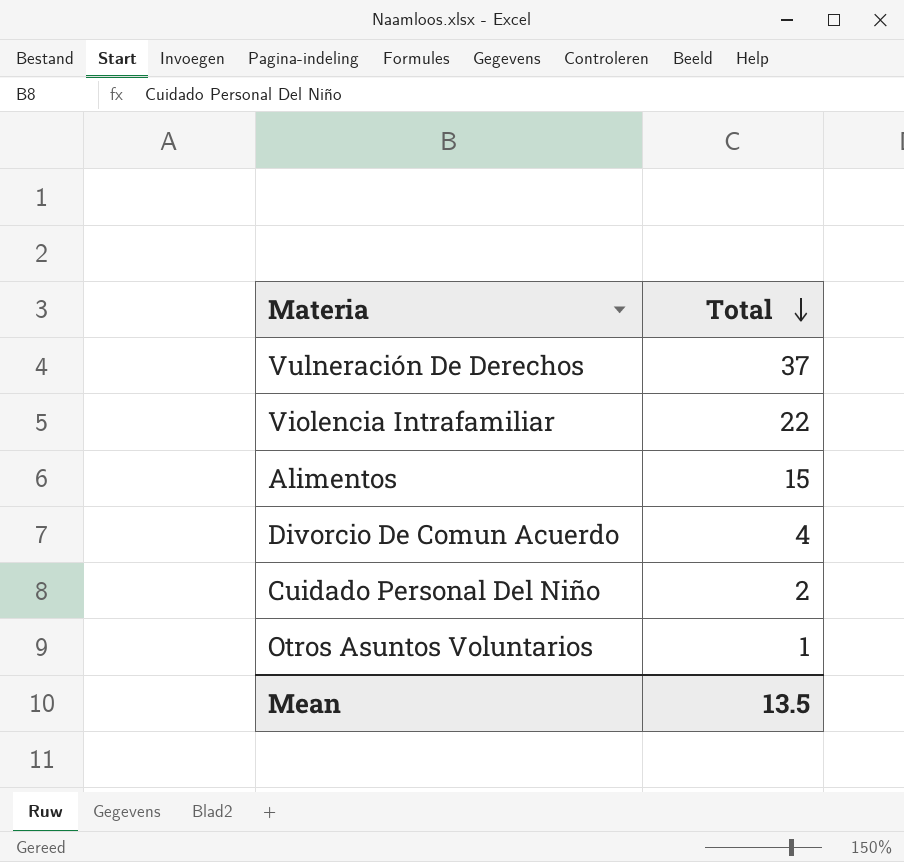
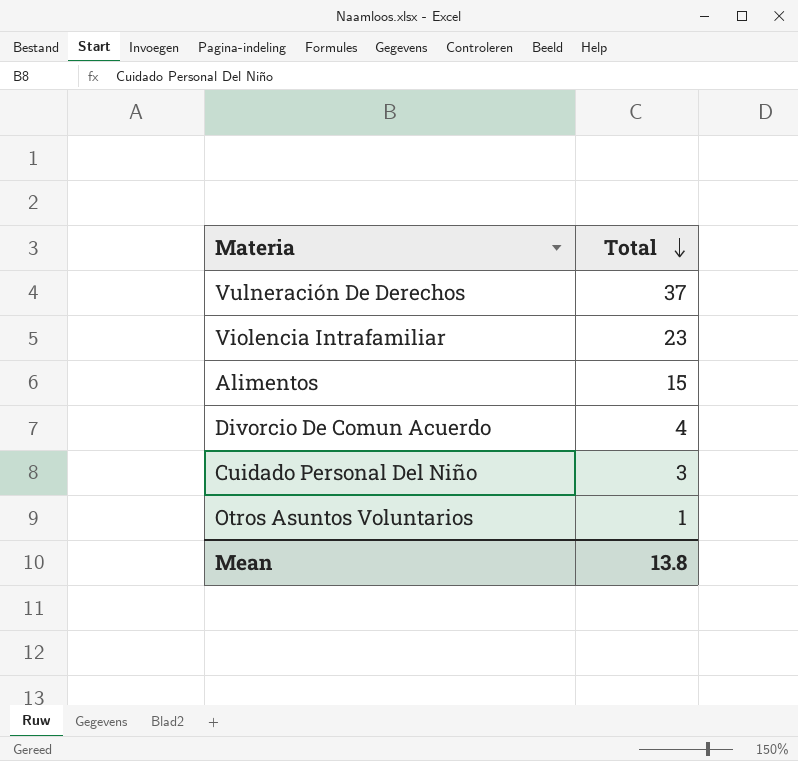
Violencia Intrafamiliar | Total: 22 -> 23
Cuidado Personal Del Niño | Total: 2 -> 3
Mean | Total: 13.5 -> 13.8

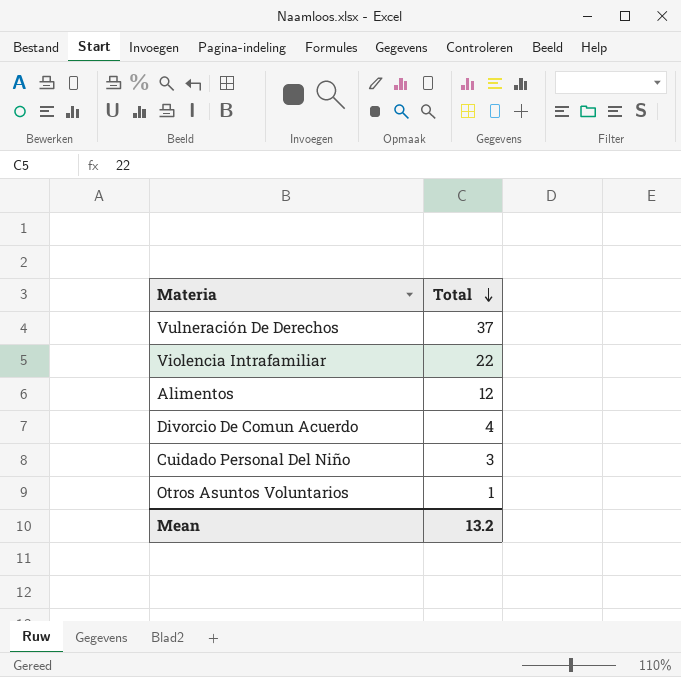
Violencia Intrafamiliar | Total: 23 -> 22
Alimentos | Total: 15 -> 12
Mean | Total: 13.8 -> 13.2

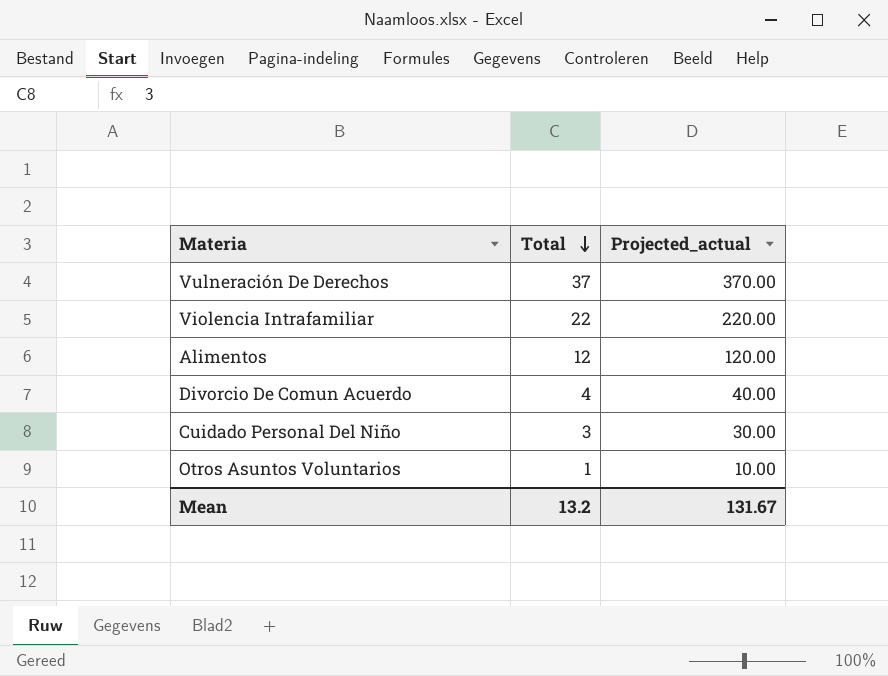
column Projected_actual | formula: none -> [Total] * 10

